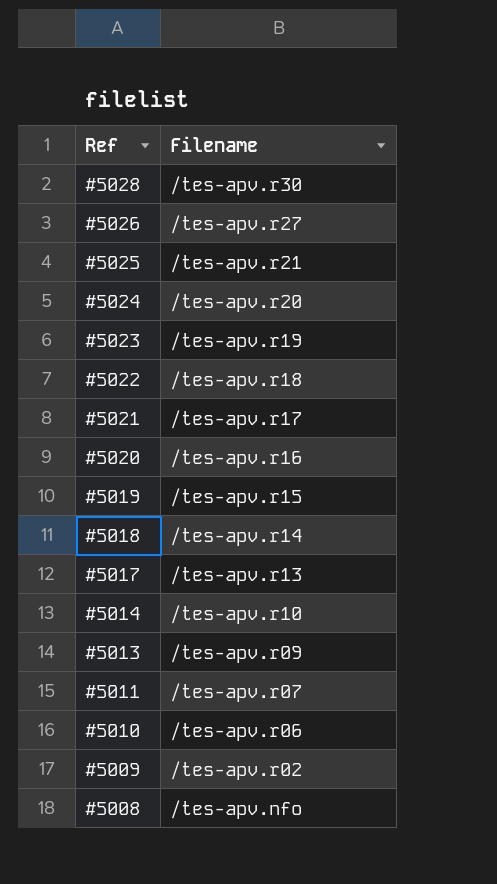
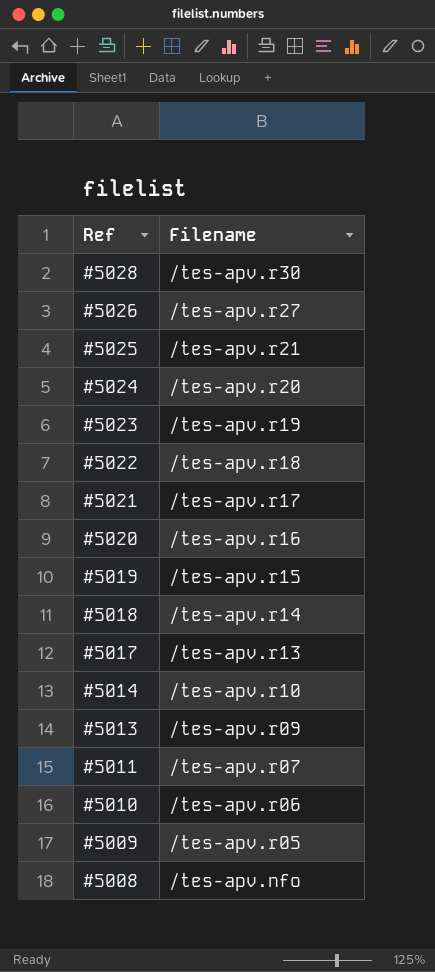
#5009 | Filename: /tes-apv.r02 -> /tes-apv.r05

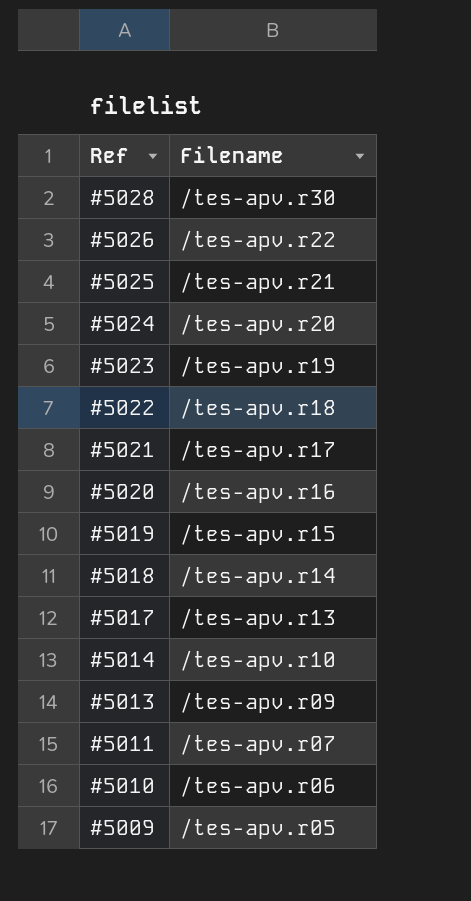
row #5008: /tes-apv.nfo -> none
#5026 | Filename: /tes-apv.r27 -> /tes-apv.r22

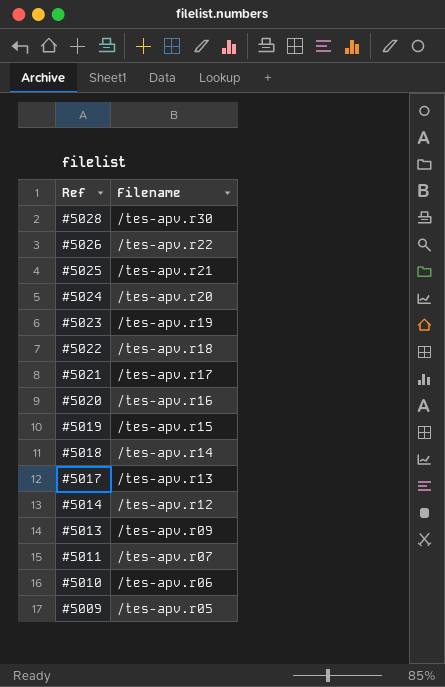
#5014 | Filename: /tes-apv.r10 -> /tes-apv.r12

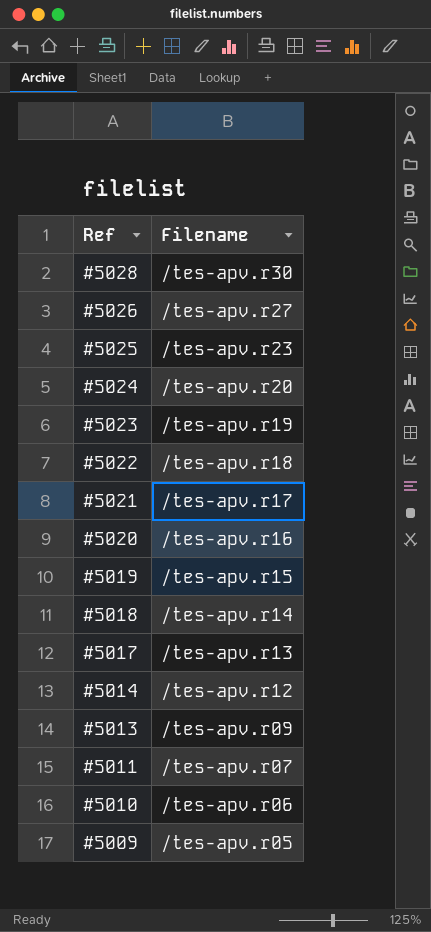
#5026 | Filename: /tes-apv.r22 -> /tes-apv.r27
#5025 | Filename: /tes-apv.r21 -> /tes-apv.r23

